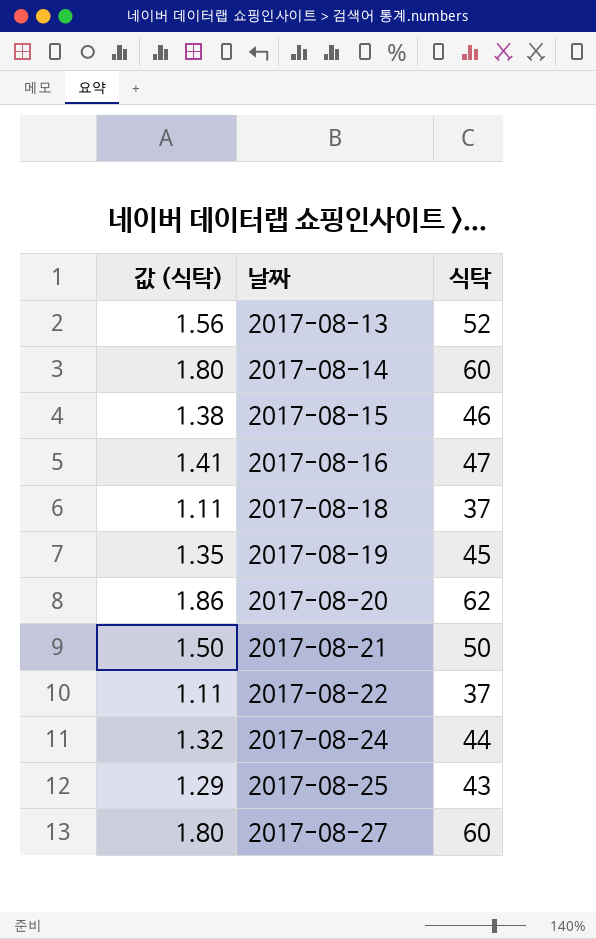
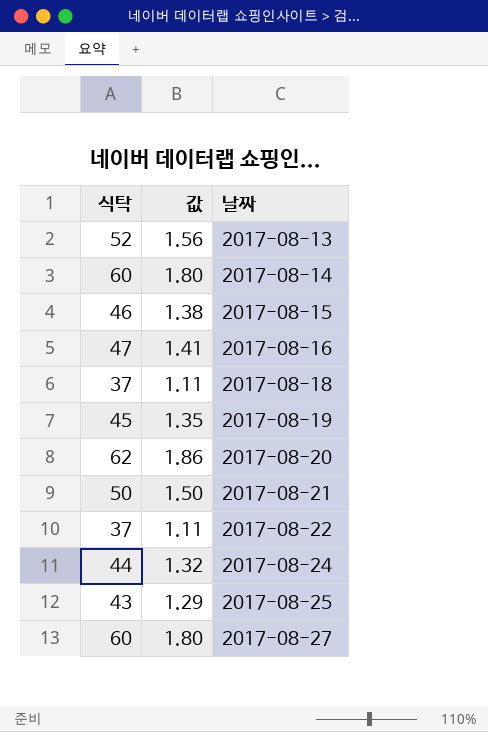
column 식탁 | position: 3 -> 1
column name: 값 (식탁) -> 값

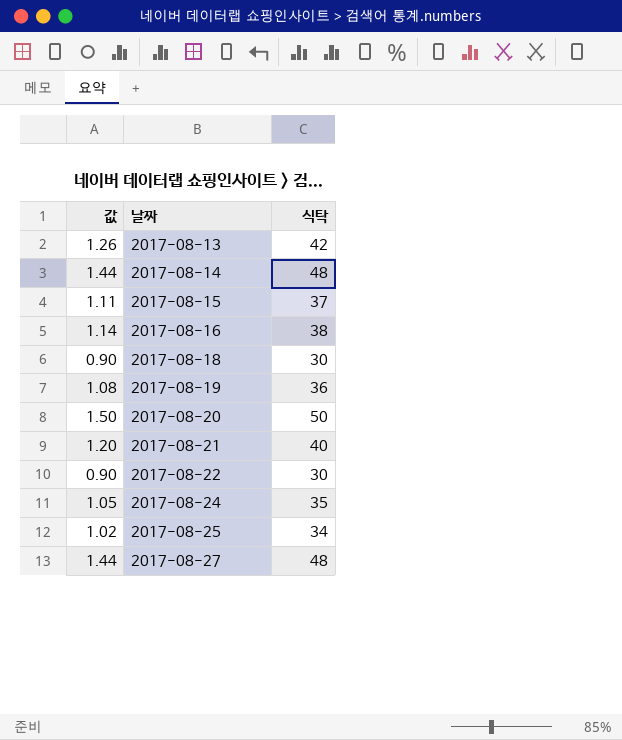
column 식탁 | position: 1 -> 3
2017-08-13 | 값: 1.56 -> 1.26
2017-08-13 | 식탁: 52 -> 42
2017-08-14 | 값: 1.80 -> 1.44
2017-08-14 | 식탁: 60 -> 48
2017-08-15 | 값: 1.38 -> 1.11
2017-08-15 | 식탁: 46 -> 37
2017-08-16 | 값: 1.41 -> 1.14
2017-08-16 | 식탁: 47 -> 38
2017-08-18 | 값: 1.11 -> 0.90
2017-08-18 | 식탁: 37 -> 30
2017-08-19 | 값: 1.35 -> 1.08
2017-08-19 | 식탁: 45 -> 36
2017-08-20 | 값: 1.86 -> 1.50
2017-08-20 | 식탁: 62 -> 50
2017-08-21 | 값: 1.50 -> 1.20
2017-08-21 | 식탁: 50 -> 40
2017-08-22 | 값: 1.11 -> 0.90
2017-08-22 | 식탁: 37 -> 30
2017-08-24 | 값: 1.32 -> 1.05
2017-08-24 | 식탁: 44 -> 35
2017-08-25 | 값: 1.29 -> 1.02
2017-08-25 | 식탁: 43 -> 34
2017-08-27 | 값: 1.80 -> 1.44
2017-08-27 | 식탁: 60 -> 48

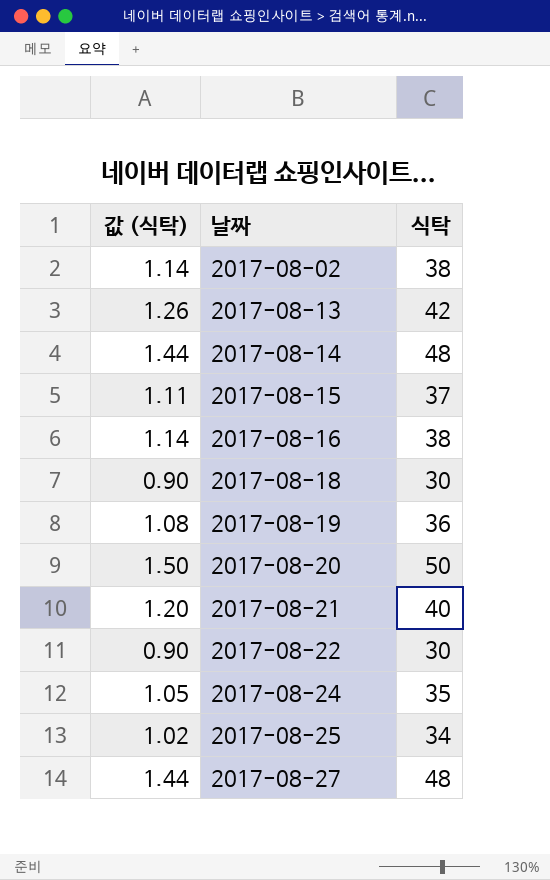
column name: 값 -> 값 (식탁)
row 2017-08-02: none -> 1.14 | 38

